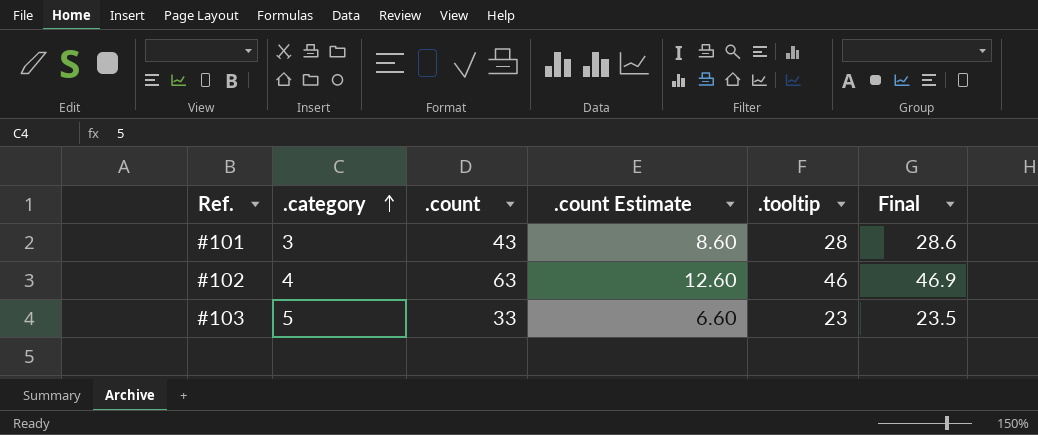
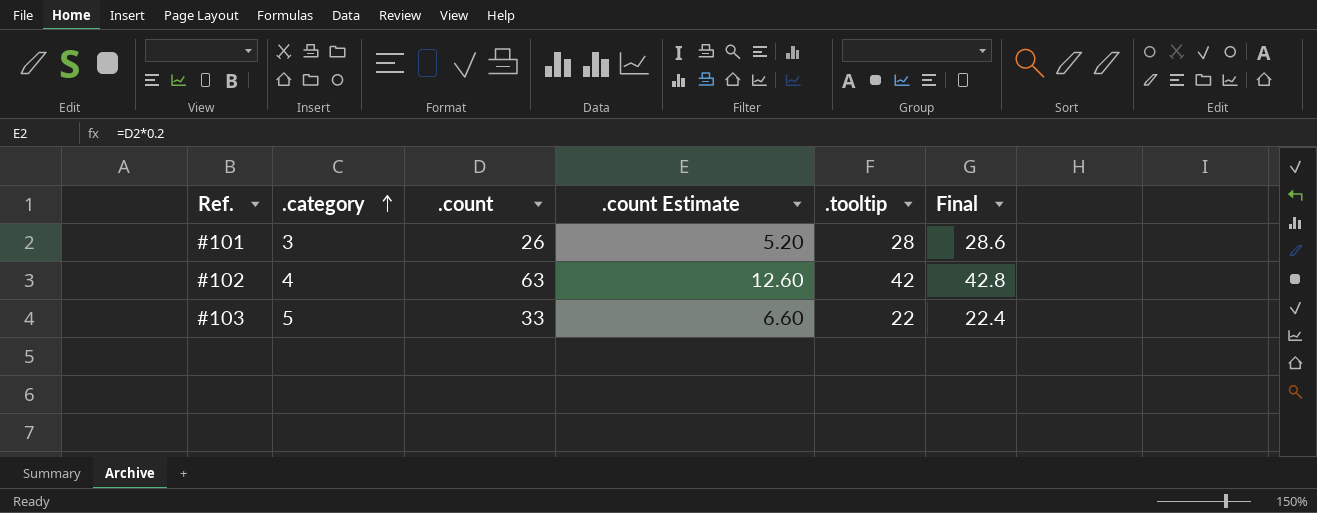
#101 | .count: 43 -> 26
#101 | .count Estimate: 8.60 -> 5.20
#102 | .tooltip: 46 -> 42
#102 | Final: 46.9 -> 42.8
#103 | .tooltip: 23 -> 22
#103 | Final: 23.5 -> 22.4

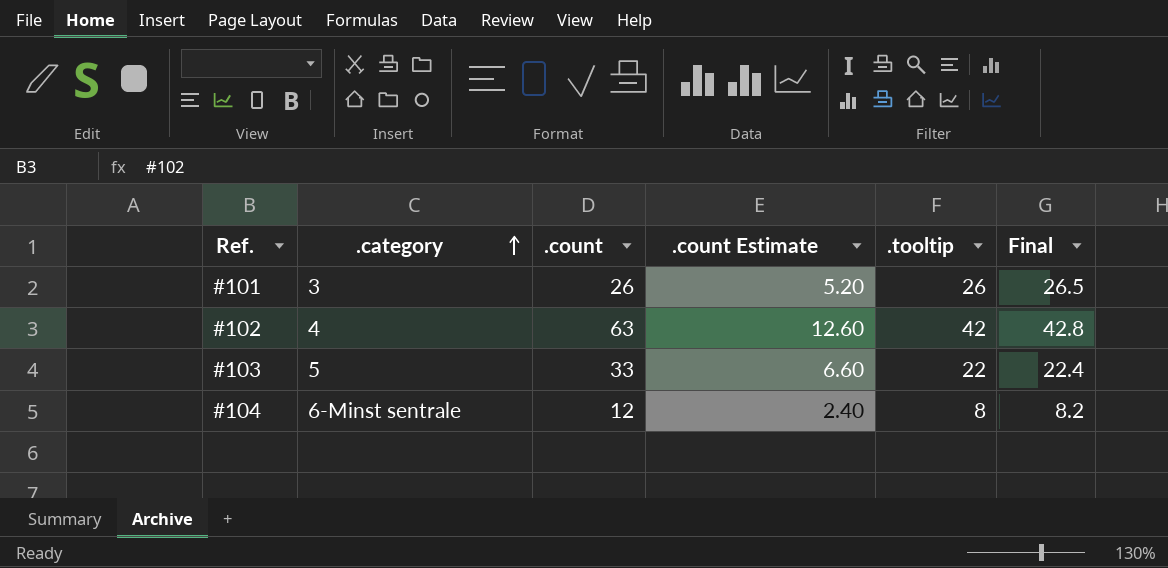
#101 | .tooltip: 28 -> 26
#101 | Final: 28.6 -> 26.5
row #104: none -> 6-Minst sentrale | 12 | 2.40 | 8 | 8.2

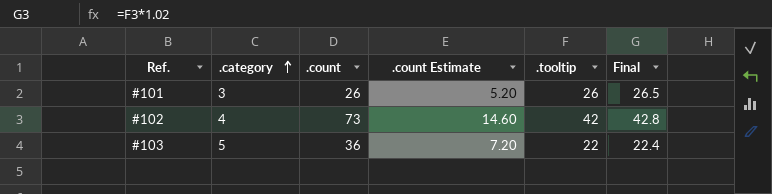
row #104: 6-Minst sentrale | 12 | 2.40 | 8 | 8.2 -> none
#102 | .count: 63 -> 73
#102 | .count Estimate: 12.60 -> 14.60
#103 | .count: 33 -> 36
#103 | .count Estimate: 6.60 -> 7.20

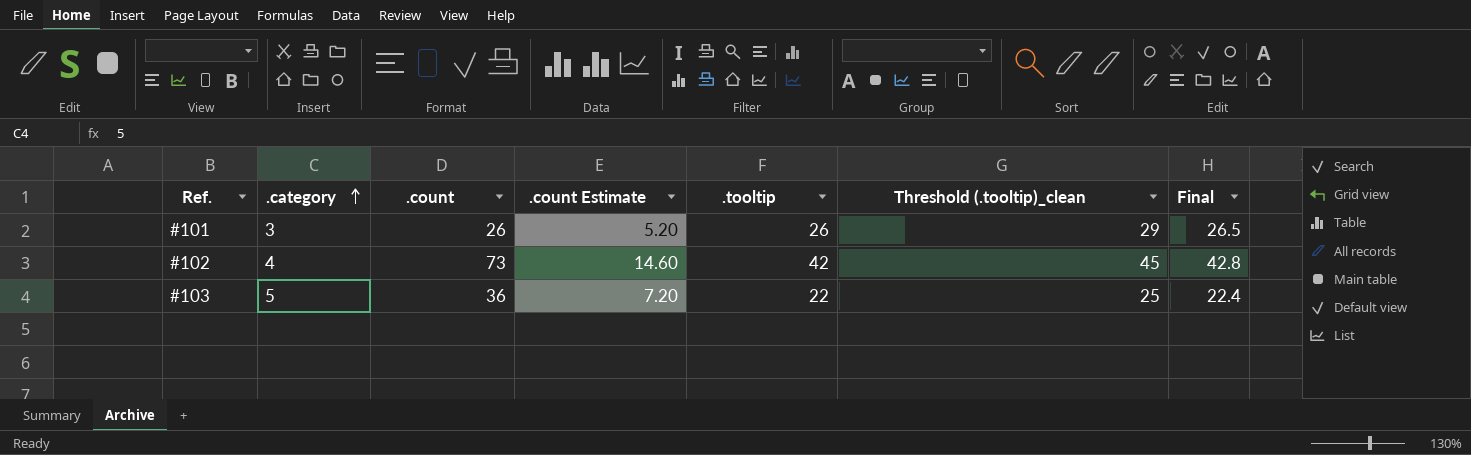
column Threshold (.tooltip)_clean | formula: none -> [.tooltip] + 3

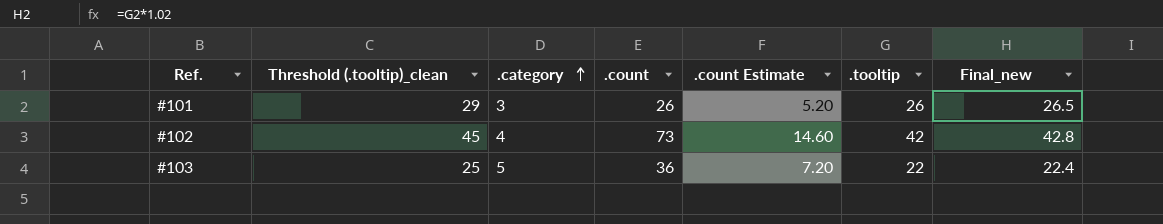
column Threshold (.tooltip)_clean | position: 6 -> 2
column name: Final -> Final_new

